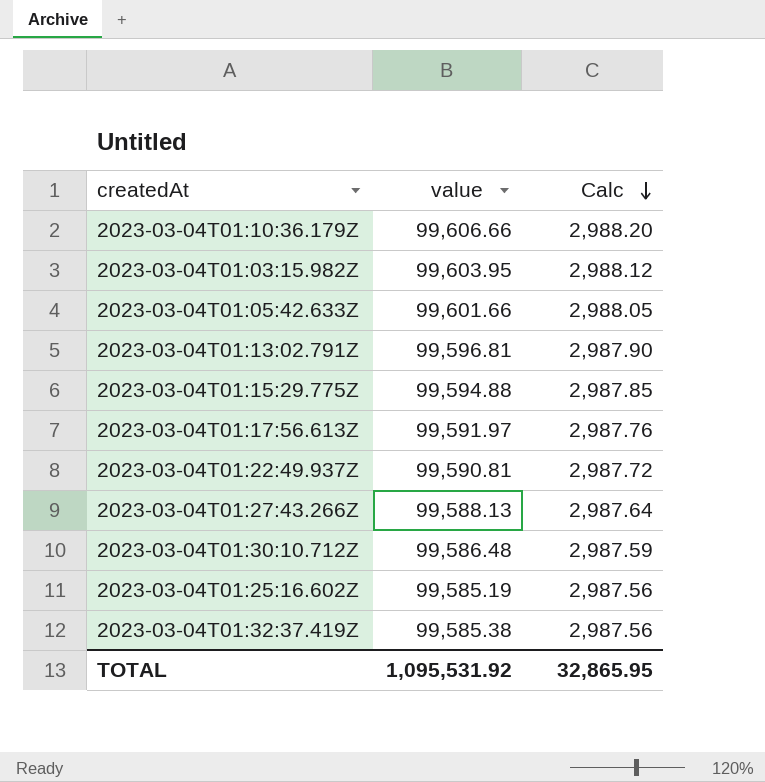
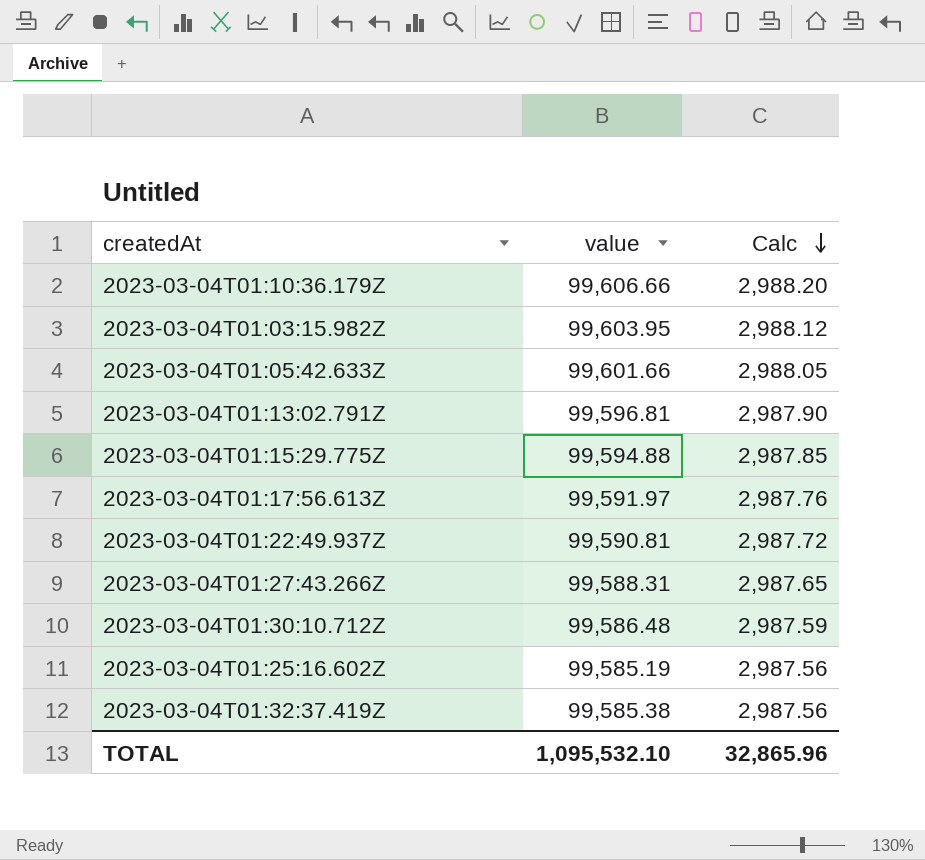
2023-03-04T01:27:43.266Z | value: 99,588.13 -> 99,588.31
2023-03-04T01:27:43.266Z | Calc: 2,987.64 -> 2,987.65
TOTAL | value: 1,095,531.92 -> 1,095,532.10
TOTAL | Calc: 32,865.95 -> 32,865.96

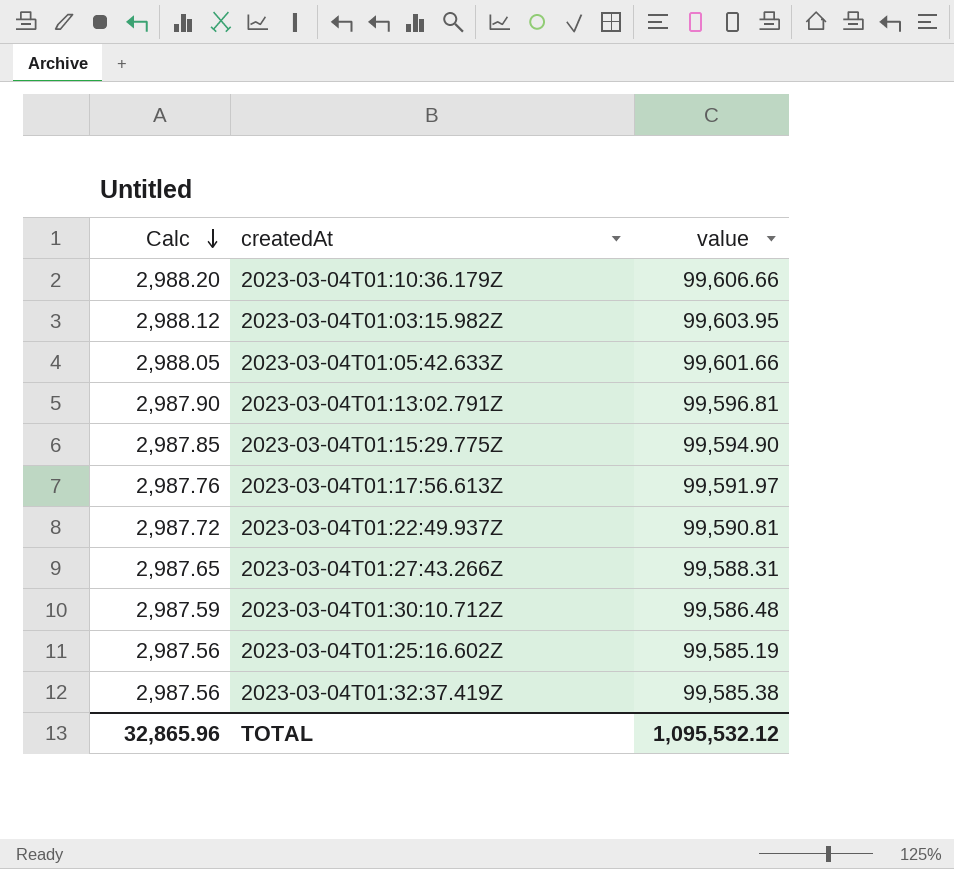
column Calc | position: 3 -> 1
2023-03-04T01:15:29.775Z | value: 99,594.88 -> 99,594.90
TOTAL | value: 1,095,532.10 -> 1,095,532.12

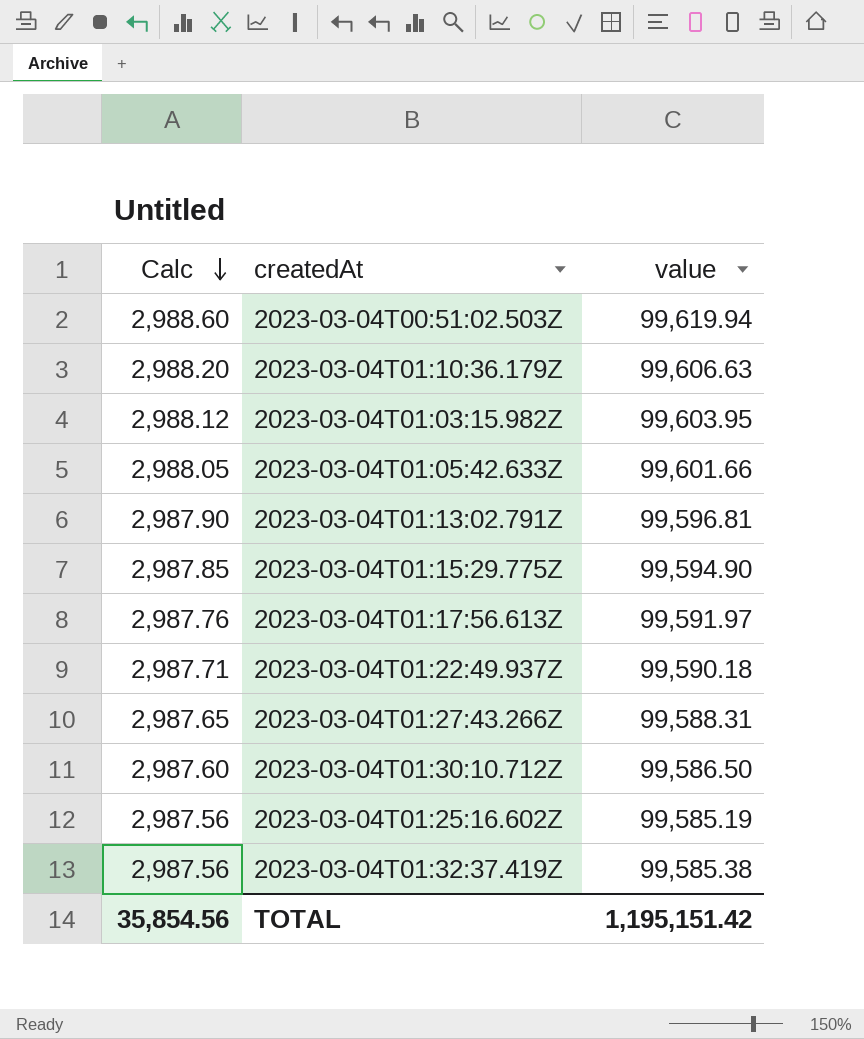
row 2023-03-04T00:51:02.503Z: none -> 2,988.60 | 99,619.94
2023-03-04T01:10:36.179Z | value: 99,606.66 -> 99,606.63
2023-03-04T01:22:49.937Z | Calc: 2,987.72 -> 2,987.71
2023-03-04T01:22:49.937Z | value: 99,590.81 -> 99,590.18
2023-03-04T01:30:10.712Z | Calc: 2,987.59 -> 2,987.60
2023-03-04T01:30:10.712Z | value: 99,586.48 -> 99,586.50
TOTAL | Calc: 32,865.96 -> 35,854.56
TOTAL | value: 1,095,532.12 -> 1,195,151.42

